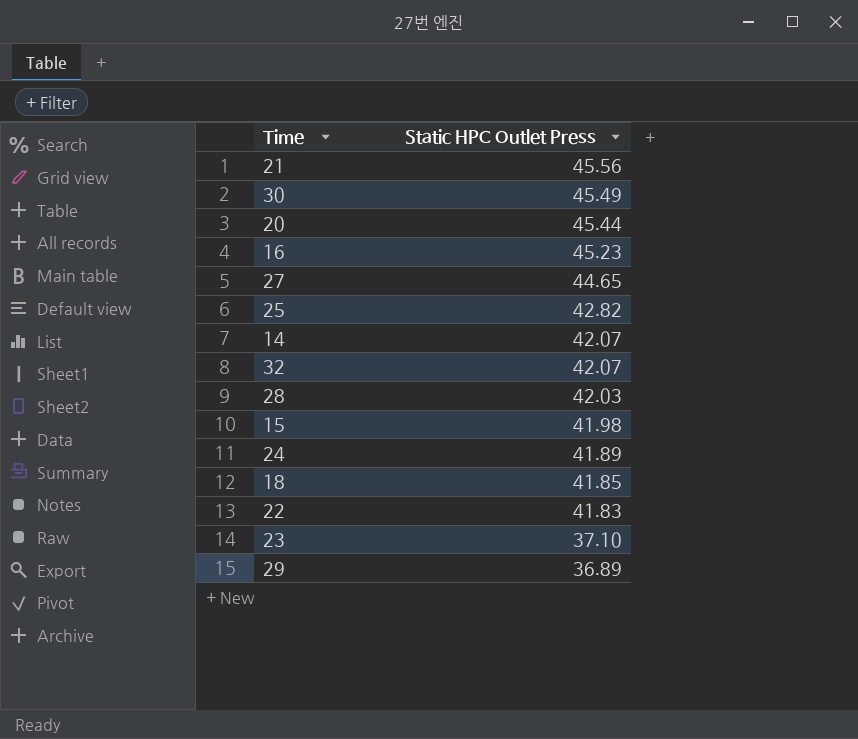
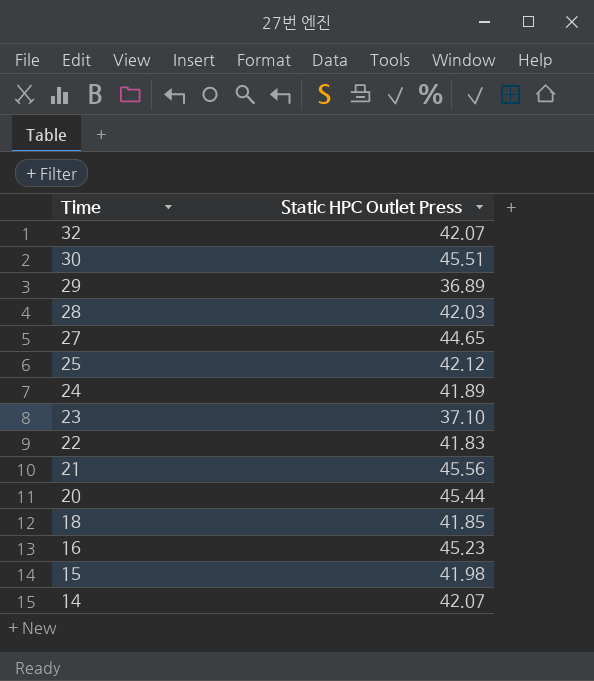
row order: Static HPC Outlet Press descending -> Time descending
30 | Static HPC Outlet Press: 45.49 -> 45.51
25 | Static HPC Outlet Press: 42.82 -> 42.12

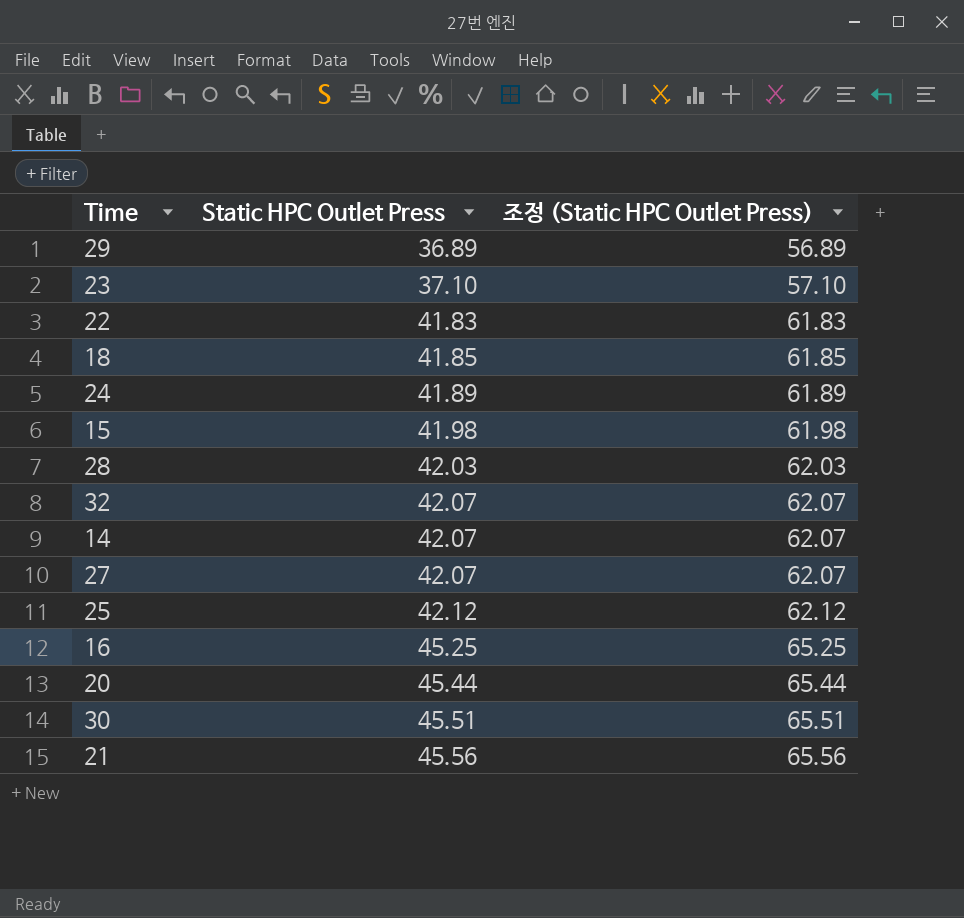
row order: Time descending -> Static HPC Outlet Press ascending
column 조정 (Static HPC Outlet Press) | formula: none -> [Static HPC Outlet Press] + 20
27 | Static HPC Outlet Press: 44.65 -> 42.07
16 | Static HPC Outlet Press: 45.23 -> 45.25

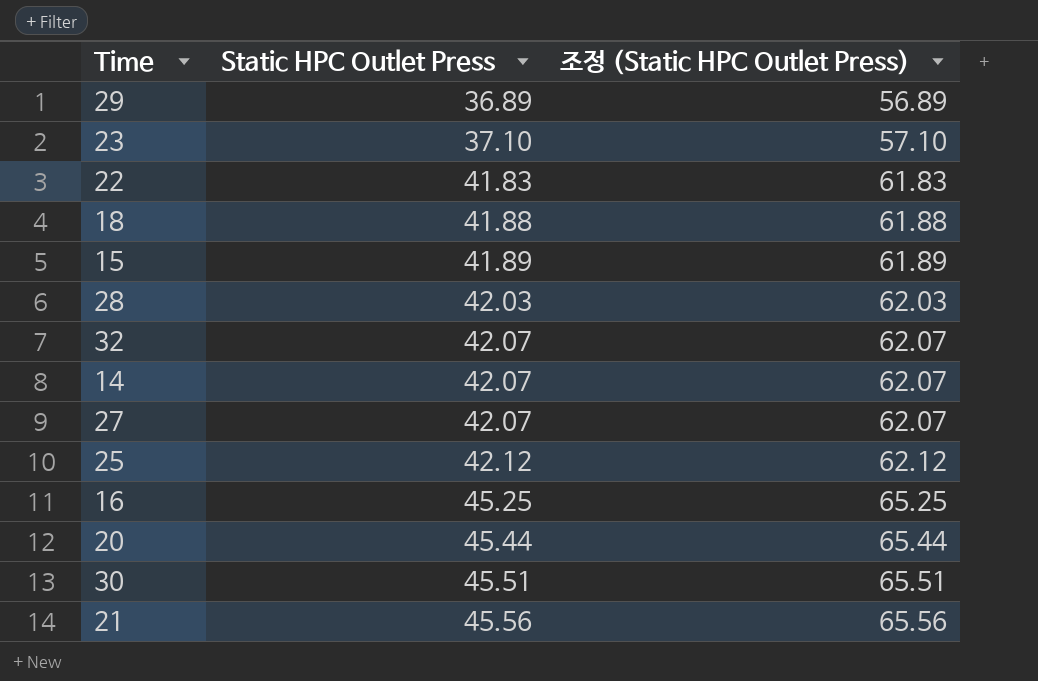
row 24: 41.89 | 61.89 -> none
18 | Static HPC Outlet Press: 41.85 -> 41.88
18 | 조정 (Static HPC Outlet Press): 61.85 -> 61.88
15 | Static HPC Outlet Press: 41.98 -> 41.89
15 | 조정 (Static HPC Outlet Press): 61.98 -> 61.89

